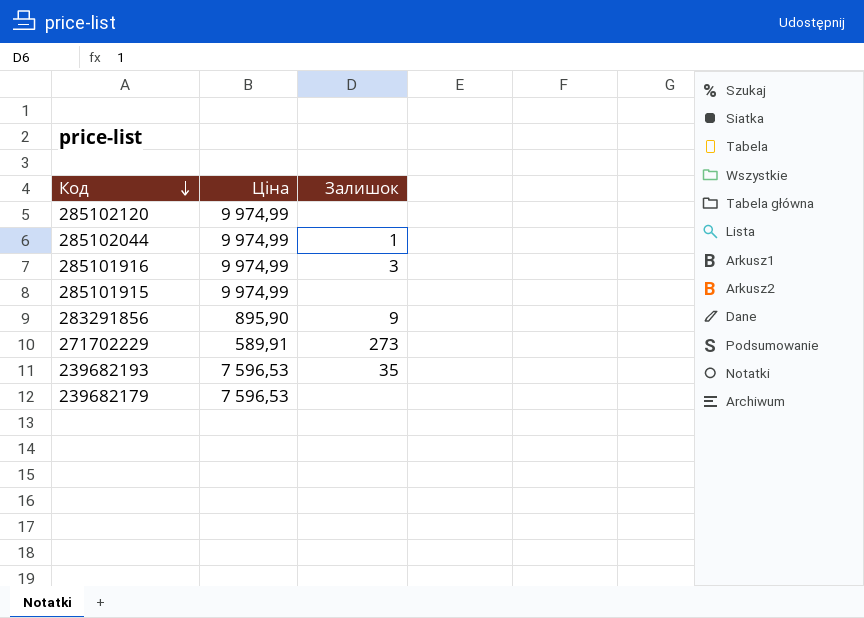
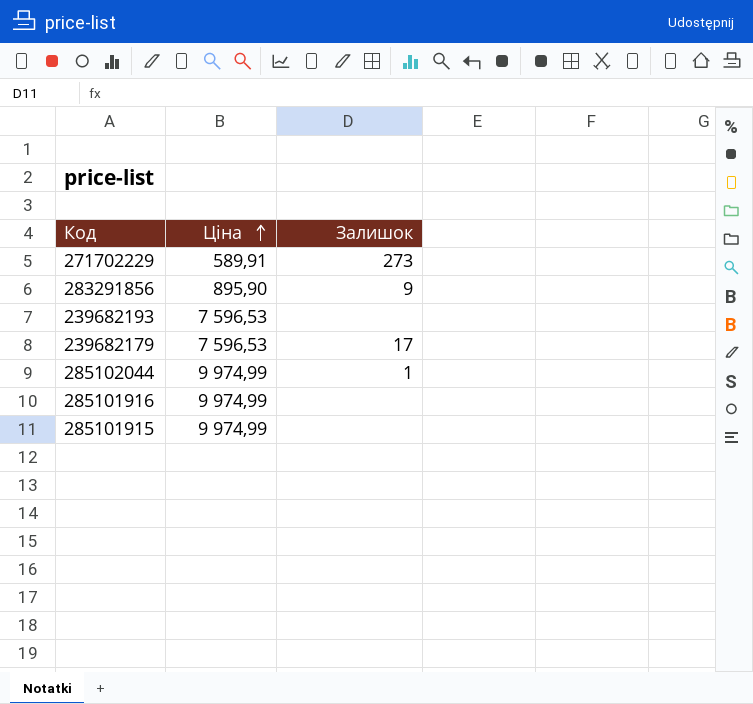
row order: Код descending -> Ціна ascending
row 285102120: 9 974,99 | none -> none
239682193 | Залишок: 35 -> none
239682179 | Залишок: none -> 17
285101916 | Залишок: 3 -> none

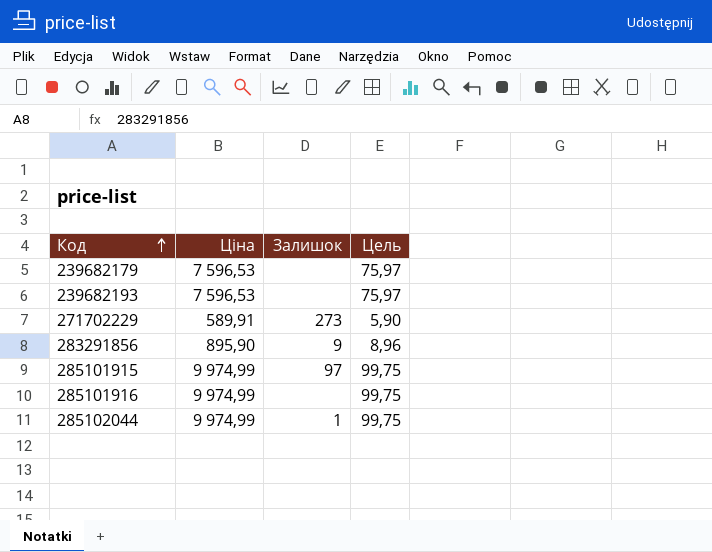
row order: Ціна ascending -> Код ascending
column Цель | formula: none -> [Ціна] * 0,01
239682179 | Залишок: 17 -> none
285101915 | Залишок: none -> 97

